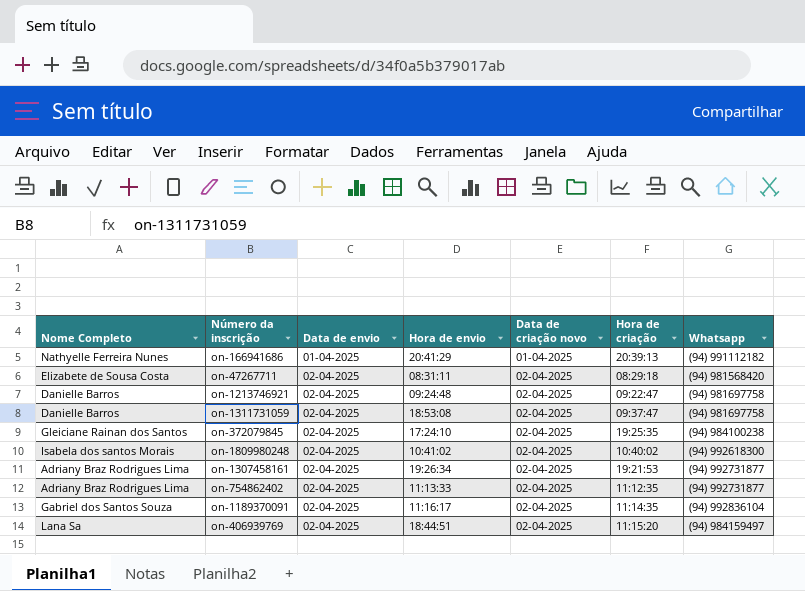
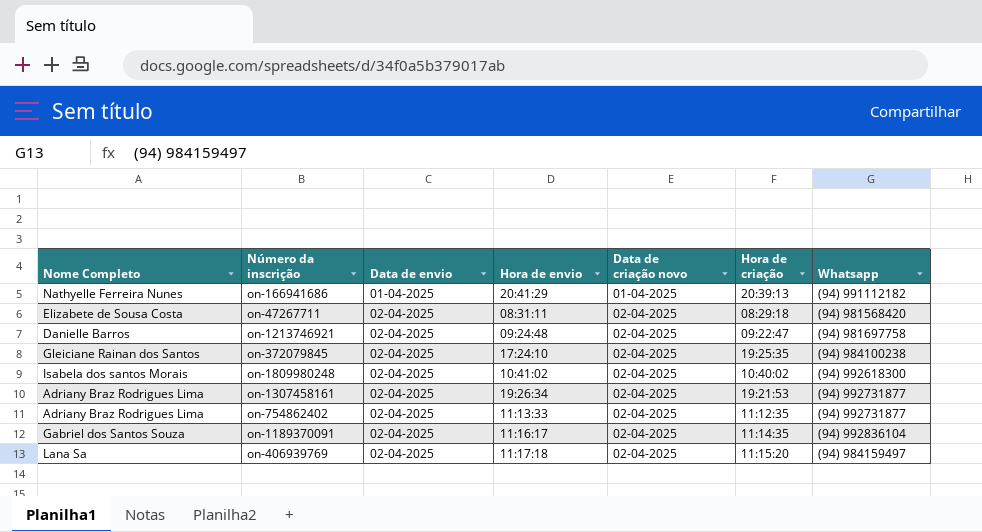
row on-1311731059: Danielle Barros | 02-04-2025 | 18:53:08 | 02-04-2025 | 09:37:47 | (94) 981697758 -> none
on-406939769 | Hora de envio: 18:44:51 -> 11:17:18

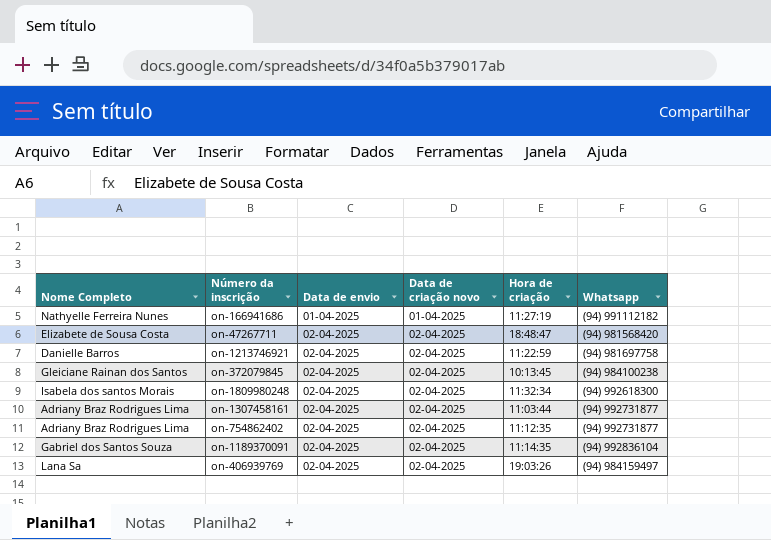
column Hora de envio | position: 4 -> none
on-166941686 | Hora de criação: 20:39:13 -> 11:27:19
on-47267711 | Hora de criação: 08:29:18 -> 18:48:47
on-1213746921 | Hora de criação: 09:22:47 -> 11:22:59
on-372079845 | Hora de criação: 19:25:35 -> 10:13:45
on-1809980248 | Hora de criação: 10:40:02 -> 11:32:34
on-1307458161 | Hora de criação: 19:21:53 -> 11:03:44
on-406939769 | Hora de criação: 11:15:20 -> 19:03:26

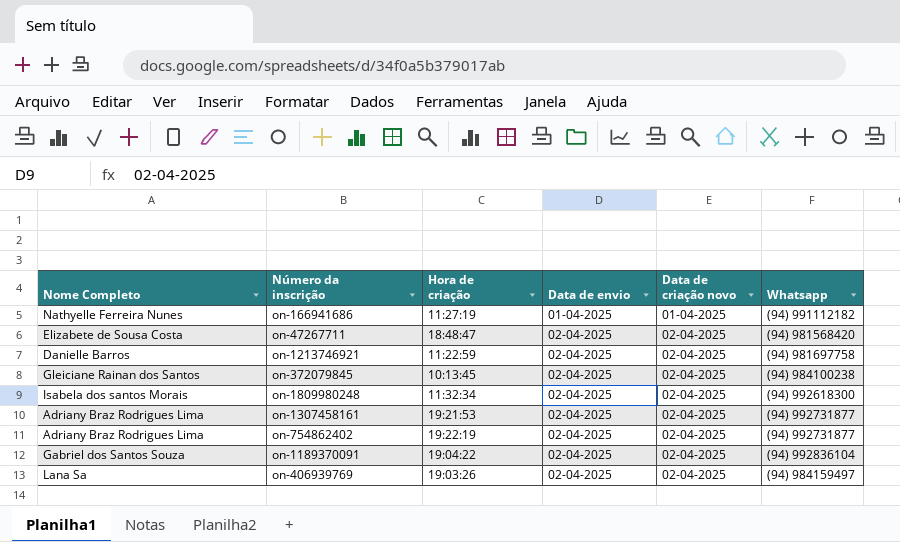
column Hora de criação | position: 5 -> 3
on-1307458161 | Hora de criação: 11:03:44 -> 19:21:53
on-754862402 | Hora de criação: 11:12:35 -> 19:22:19
on-1189370091 | Hora de criação: 11:14:35 -> 19:04:22

